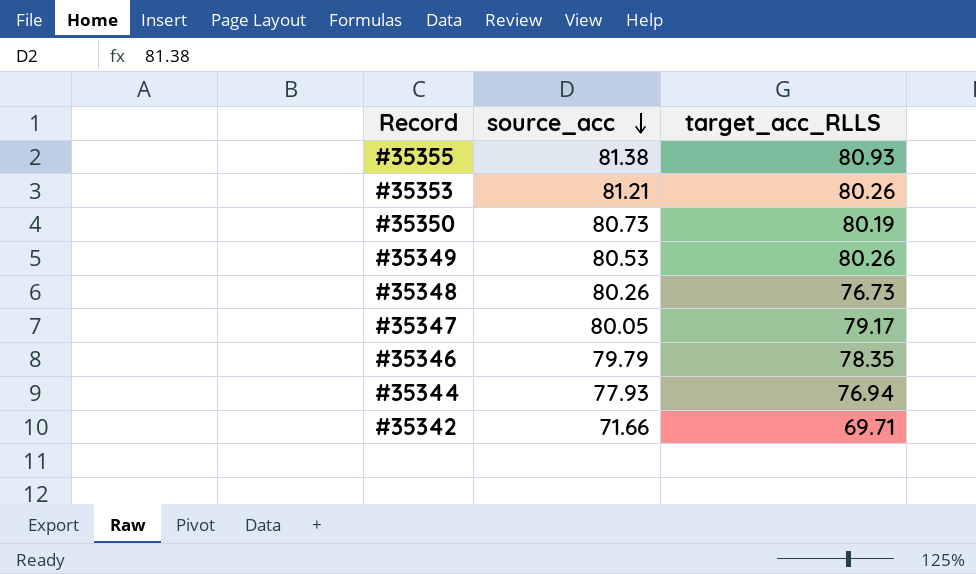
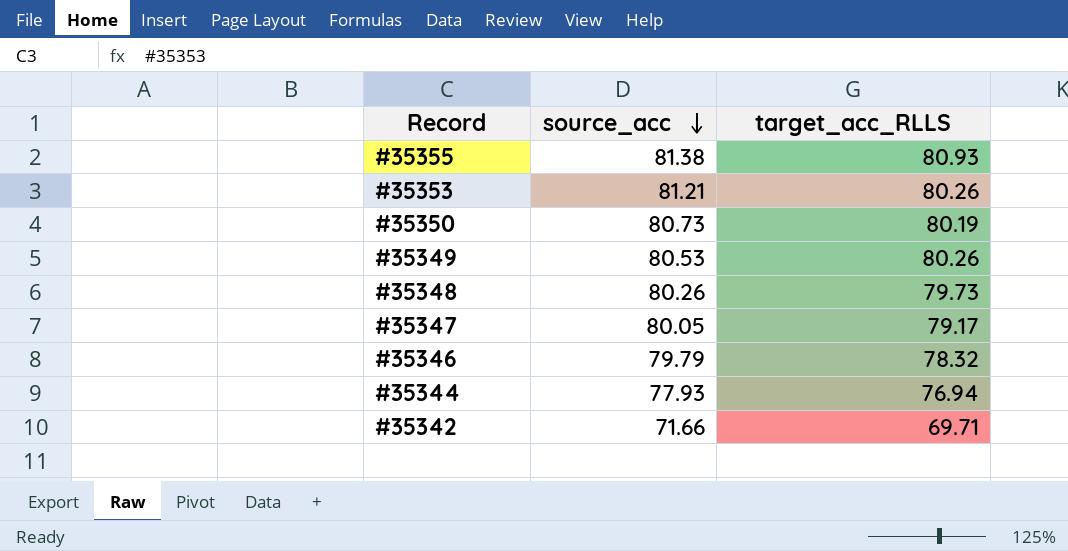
#35348 | target_acc_RLLS: 76.73 -> 79.73
#35346 | target_acc_RLLS: 78.35 -> 78.32

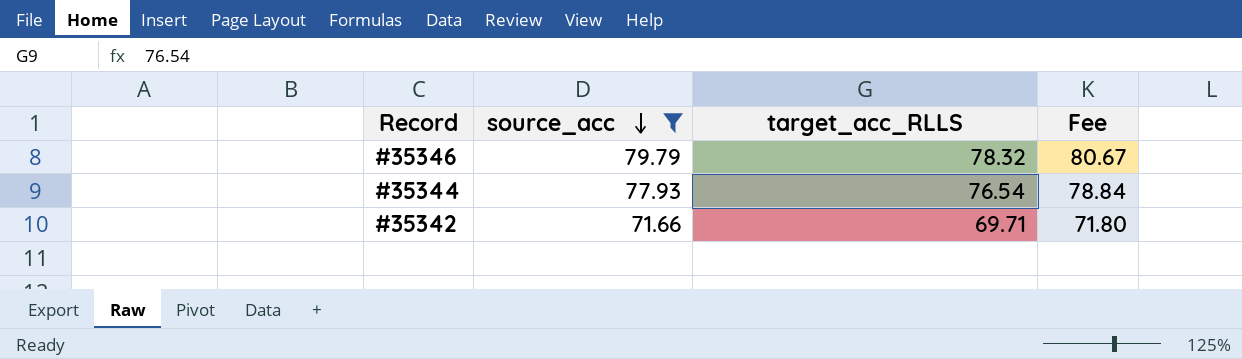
filter: none -> source_acc <= 79.79
column Fee | formula: none -> [target_acc_RLLS] * 1.03
#35344 | target_acc_RLLS: 76.94 -> 76.54

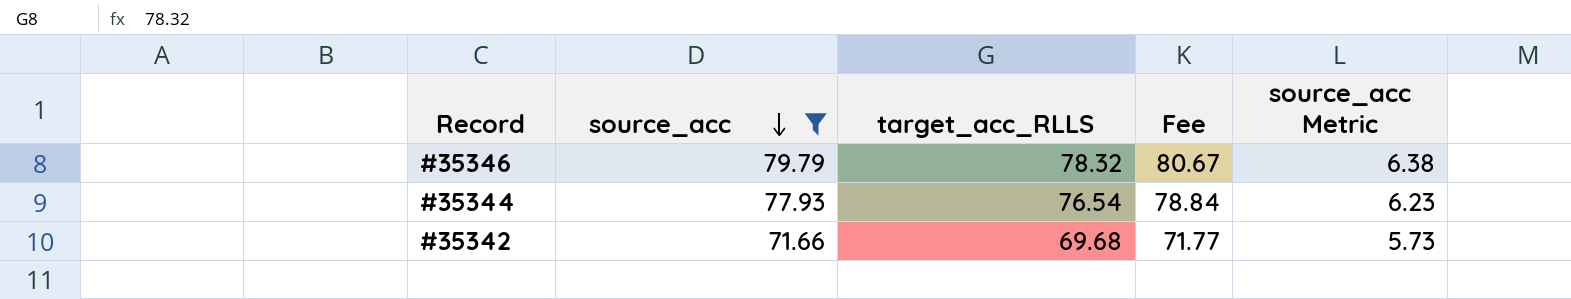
column source_acc Metric | formula: none -> [source_acc] * 0.08
#35342 | target_acc_RLLS: 69.71 -> 69.68
#35342 | Fee: 71.80 -> 71.77

